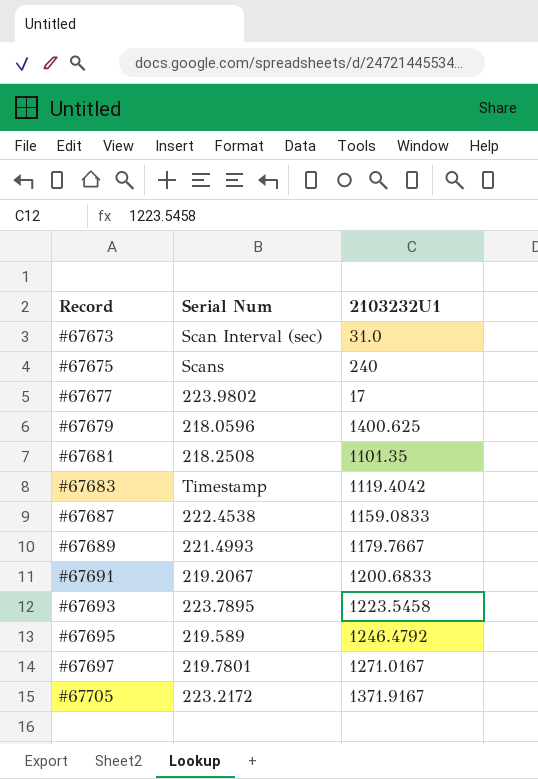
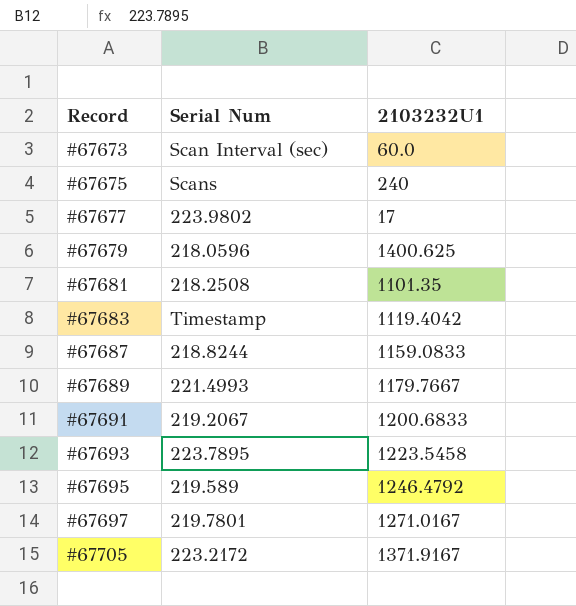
#67673 | 2103232U1: 31.0 -> 60.0
#67687 | Serial Num: 222.4538 -> 218.8244

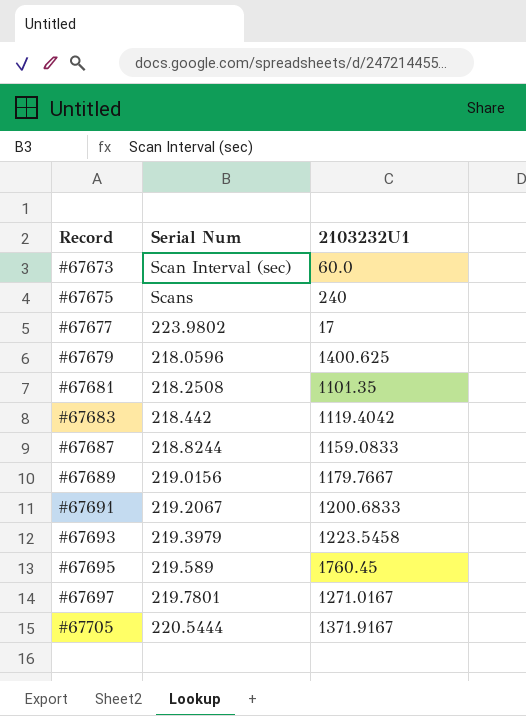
#67683 | Serial Num: Timestamp -> 218.442
#67689 | Serial Num: 221.4993 -> 219.0156
#67693 | Serial Num: 223.7895 -> 219.3979
#67695 | 2103232U1: 1246.4792 -> 1760.45
#67705 | Serial Num: 223.2172 -> 220.5444

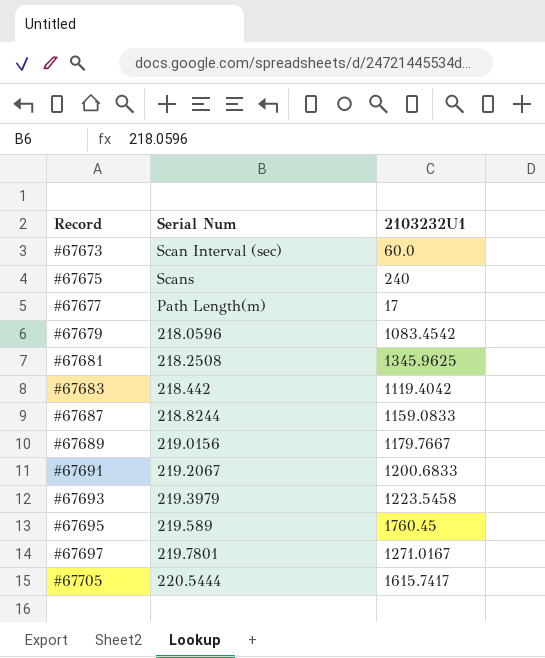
#67677 | Serial Num: 223.9802 -> Path Length(m)
#67679 | 2103232U1: 1400.625 -> 1083.4542
#67681 | 2103232U1: 1101.35 -> 1345.9625
#67705 | 2103232U1: 1371.9167 -> 1615.7417

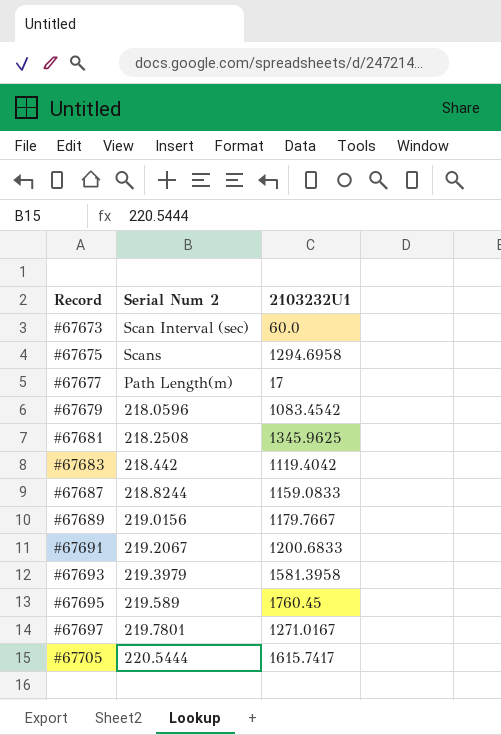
column name: Serial Num -> Serial Num 2
#67675 | 2103232U1: 240 -> 1294.6958
#67693 | 2103232U1: 1223.5458 -> 1581.3958

